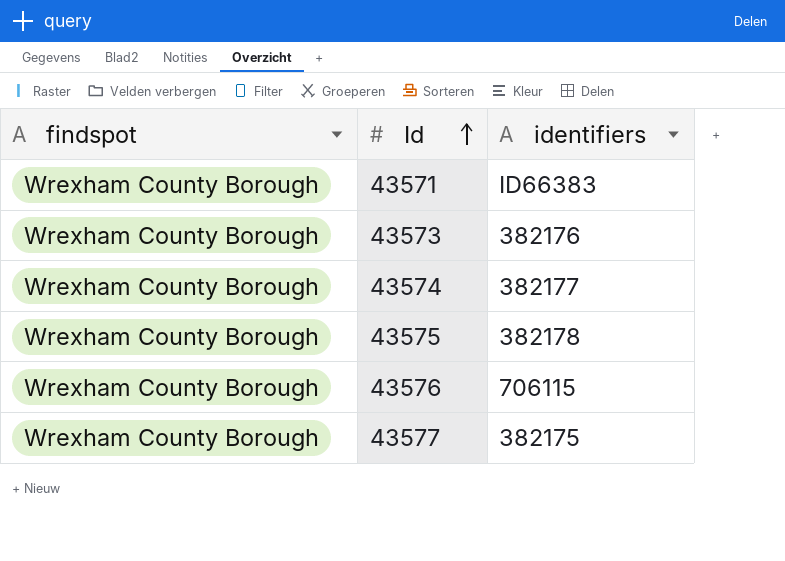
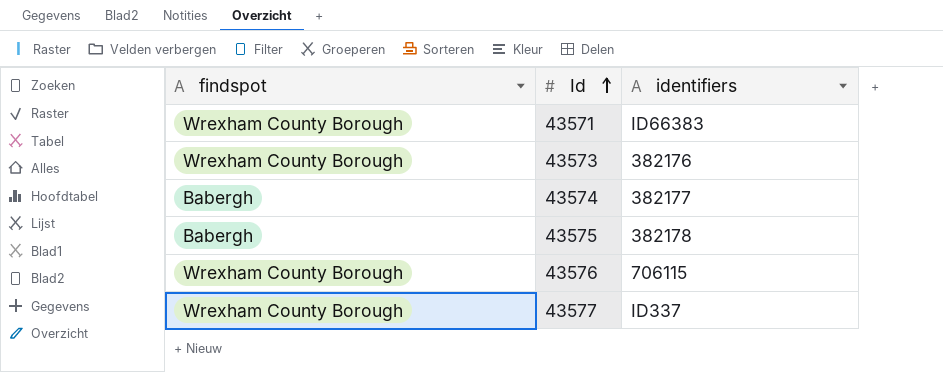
43574 | findspot: Wrexham County Borough -> Babergh
43575 | findspot: Wrexham County Borough -> Babergh
43577 | identifiers: 382175 -> ID337

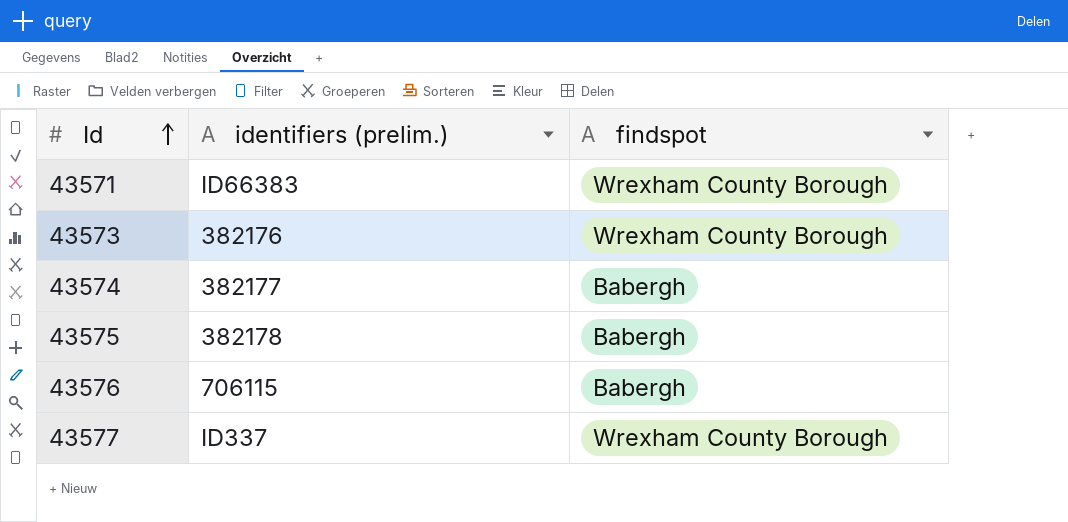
column name: identifiers -> identifiers (prelim.)
column findspot | position: 1 -> 3
43576 | findspot: Wrexham County Borough -> Babergh

